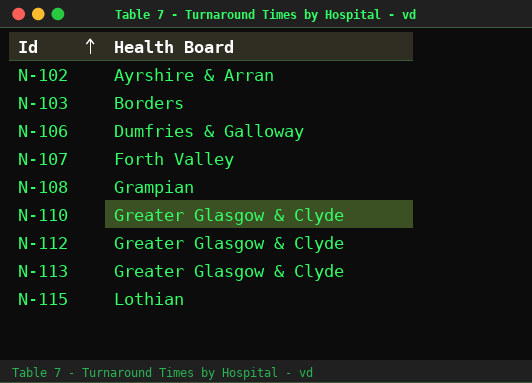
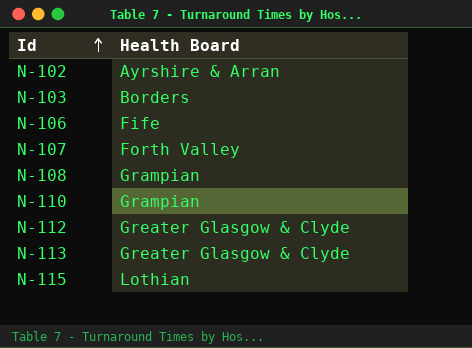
N-106 | Health Board: Dumfries & Galloway -> Fife
N-110 | Health Board: Greater Glasgow & Clyde -> Grampian

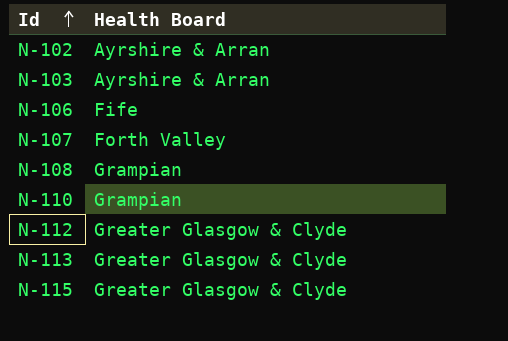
N-103 | Health Board: Borders -> Ayrshire & Arran
N-115 | Health Board: Lothian -> Greater Glasgow & Clyde

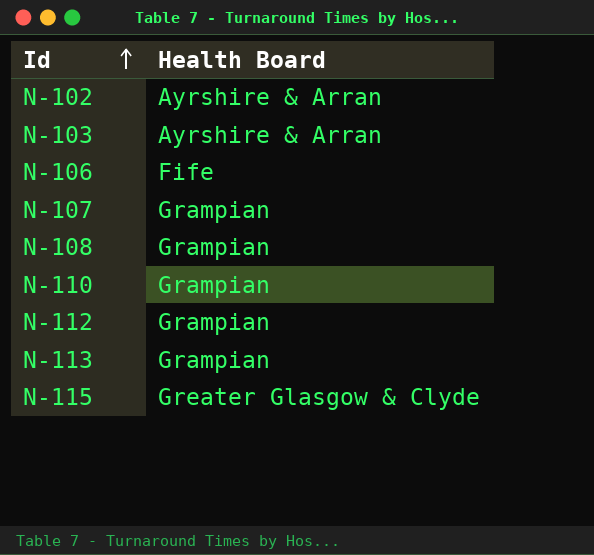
N-107 | Health Board: Forth Valley -> Grampian
N-112 | Health Board: Greater Glasgow & Clyde -> Grampian
N-113 | Health Board: Greater Glasgow & Clyde -> Grampian

